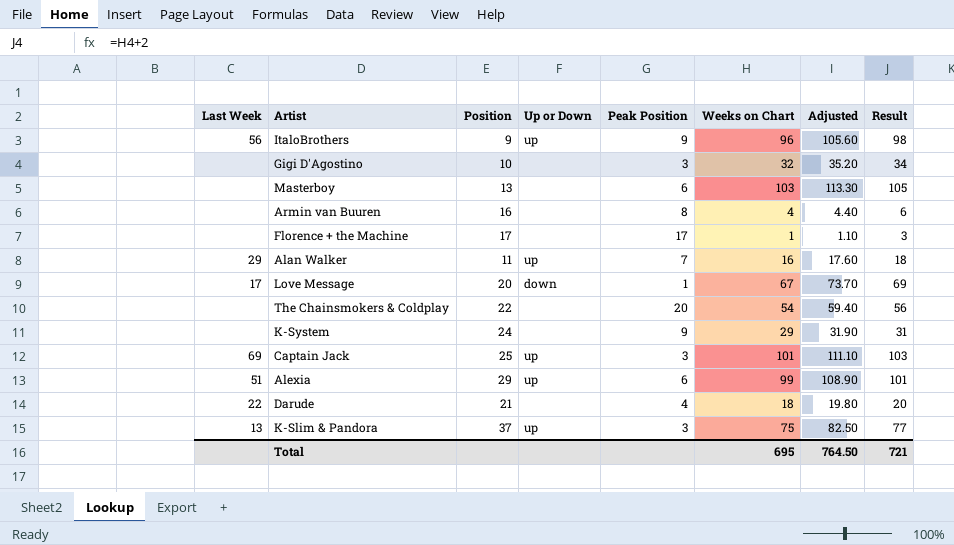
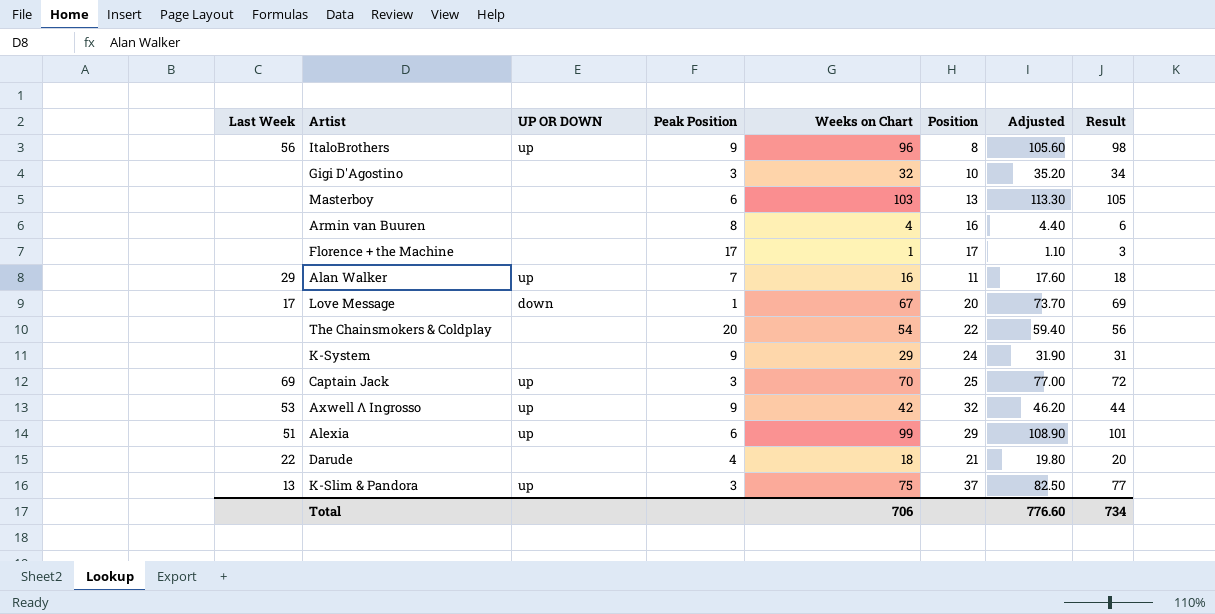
column name: Up or Down -> UP OR DOWN
column Position | position: 3 -> 6
ItaloBrothers | Position: 9 -> 8
Captain Jack | Weeks on Chart: 101 -> 70
Captain Jack | Adjusted: 111.10 -> 77.00
Captain Jack | Result: 103 -> 72
row Axwell Λ Ingrosso: none -> 53 | up | 9 | 42 | 32 | 46.20 | 44
Total | Weeks on Chart: 695 -> 706
Total | Adjusted: 764.50 -> 776.60
Total | Result: 721 -> 734

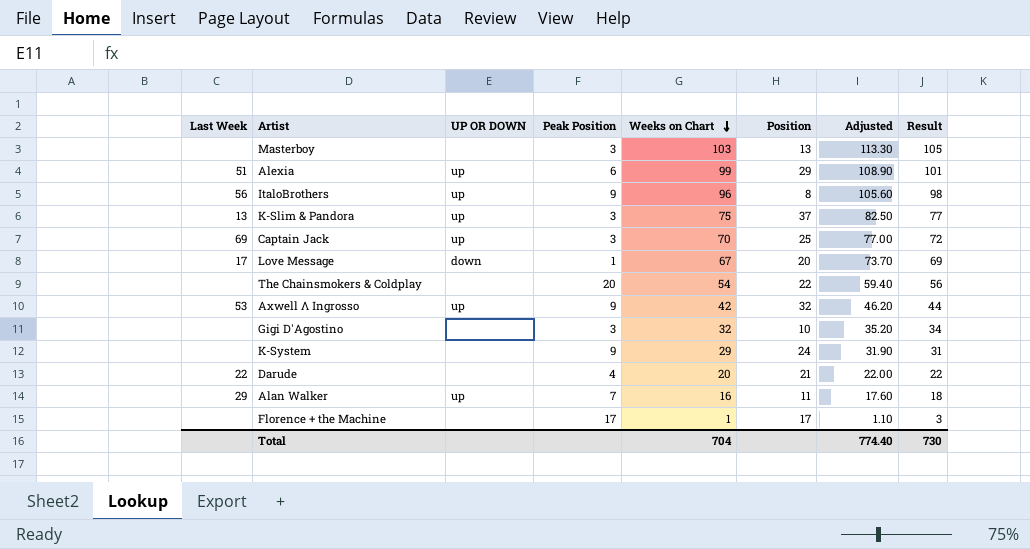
row order: none -> Weeks on Chart descending
row Armin van Buuren: none | none | 8 | 4 | 16 | 4.40 | 6 -> none
Masterboy | Peak Position: 6 -> 3
Darude | Weeks on Chart: 18 -> 20
Darude | Adjusted: 19.80 -> 22.00
Darude | Result: 20 -> 22
Total | Weeks on Chart: 706 -> 704
Total | Adjusted: 776.60 -> 774.40
Total | Result: 734 -> 730

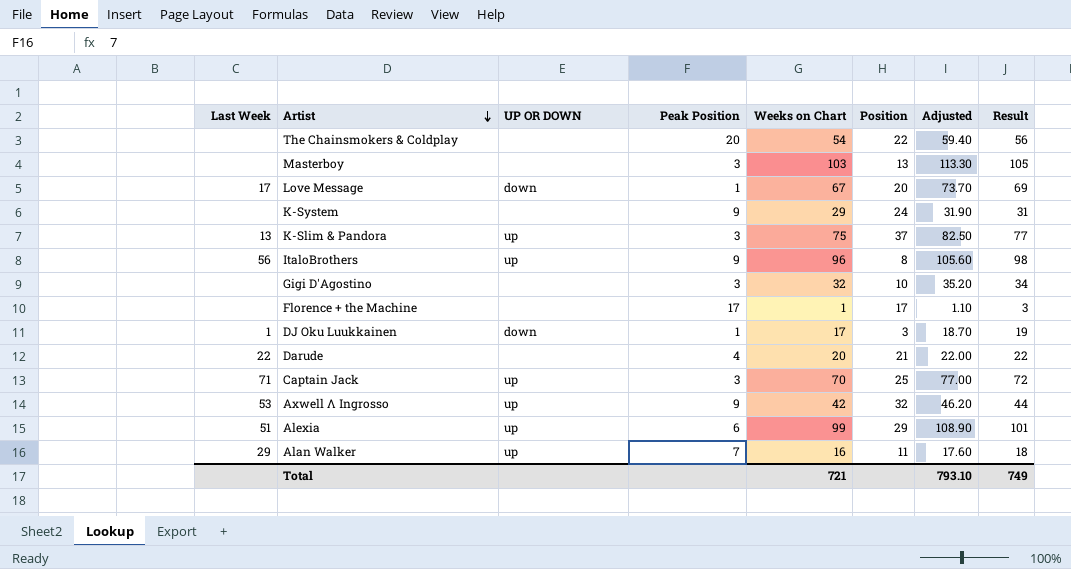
row order: Weeks on Chart descending -> Artist descending
row DJ Oku Luukkainen: none -> 1 | down | 1 | 17 | 3 | 18.70 | 19
Captain Jack | Last Week: 69 -> 71
Total | Weeks on Chart: 704 -> 721
Total | Adjusted: 774.40 -> 793.10
Total | Result: 730 -> 749

